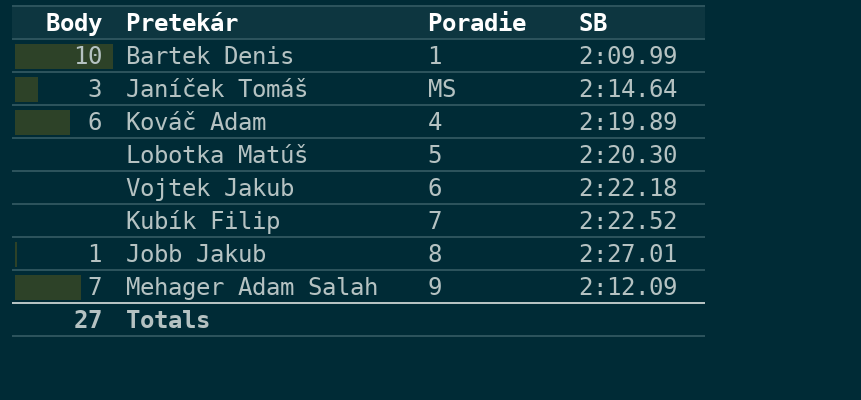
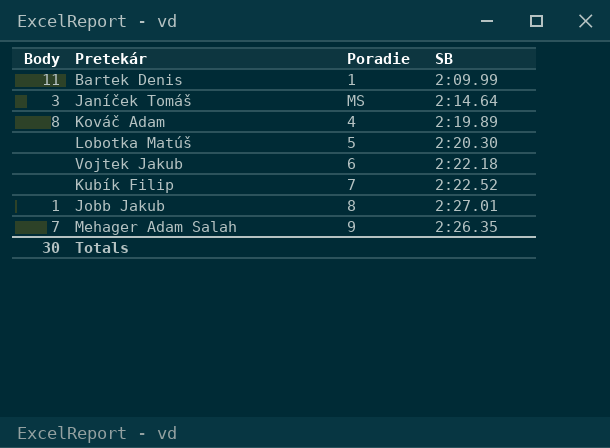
Bartek Denis | Body: 10 -> 11
Kováč Adam | Body: 6 -> 8
Mehager Adam Salah | SB: 2:12.09 -> 2:26.35
Totals | Body: 27 -> 30

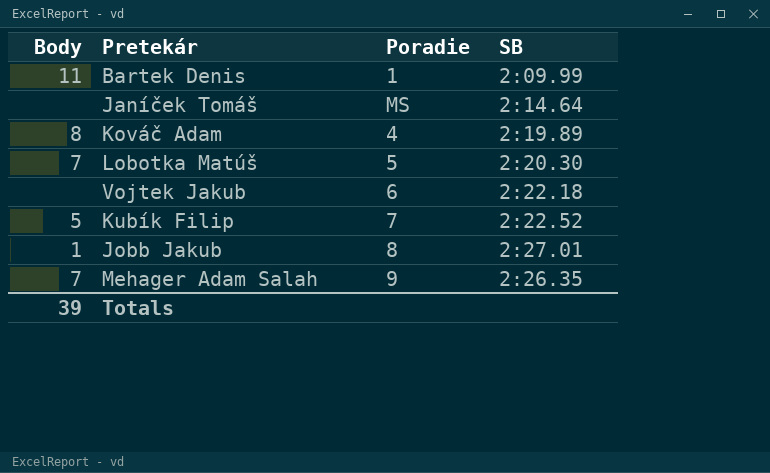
Janíček Tomáš | Body: 3 -> none
Lobotka Matúš | Body: none -> 7
Kubík Filip | Body: none -> 5
Totals | Body: 30 -> 39

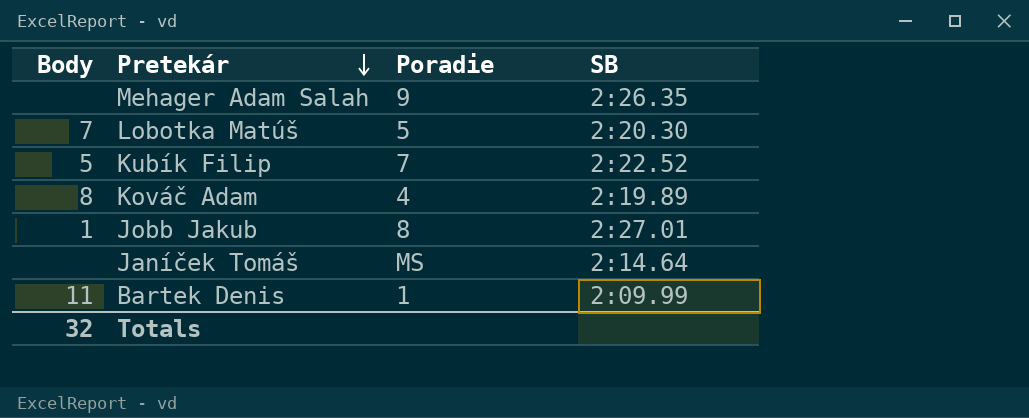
row order: none -> Pretekár descending
row Vojtek Jakub: none | 6 | 2:22.18 -> none
Mehager Adam Salah | Body: 7 -> none
Totals | Body: 39 -> 32

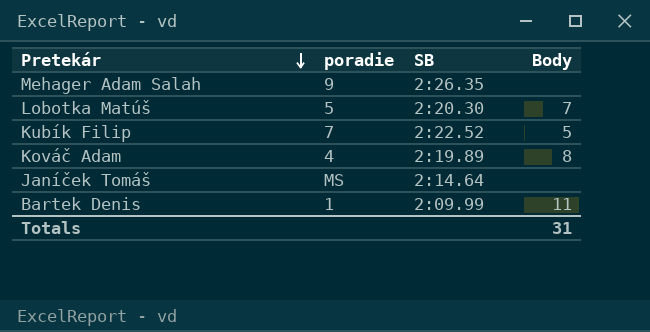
column name: Poradie -> poradie
column Body | position: 1 -> 4
row Jobb Jakub: 1 | 8 | 2:27.01 -> none
Totals | Body: 32 -> 31

